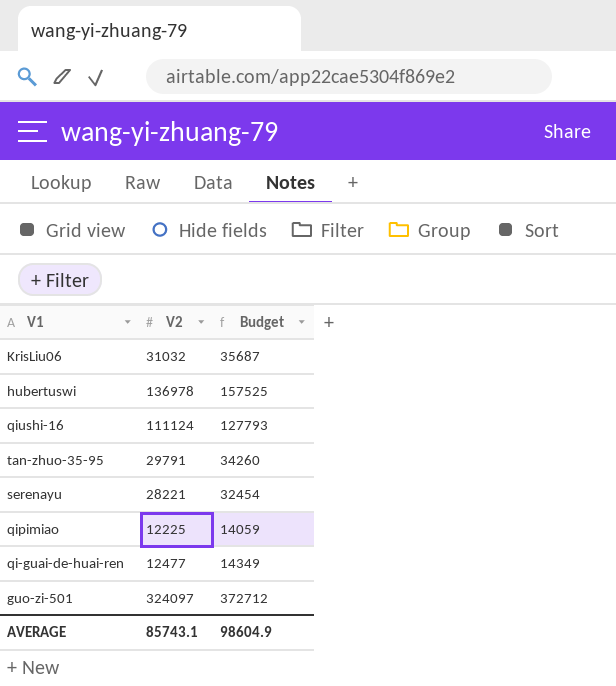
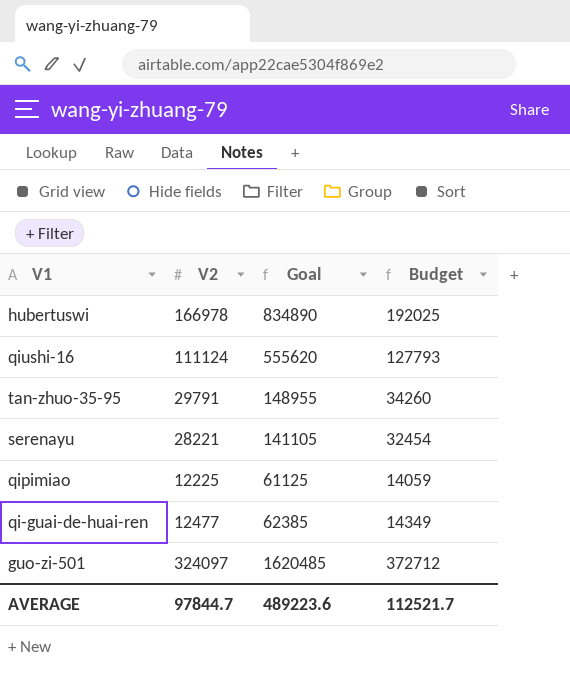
column Goal | formula: none -> [V2] * 5
row KrisLiu06: 31032 | 35687 -> none
hubertuswi | V2: 136978 -> 166978
hubertuswi | Budget: 157525 -> 192025
AVERAGE | V2: 85743.1 -> 97844.7
AVERAGE | Budget: 98604.9 -> 112521.7

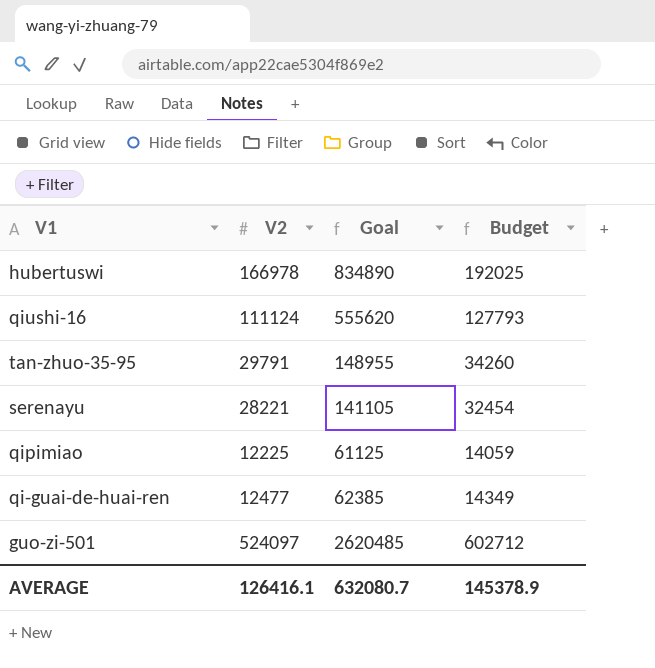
guo-zi-501 | V2: 324097 -> 524097
guo-zi-501 | Goal: 1620485 -> 2620485
guo-zi-501 | Budget: 372712 -> 602712
AVERAGE | V2: 97844.7 -> 126416.1
AVERAGE | Goal: 489223.6 -> 632080.7
AVERAGE | Budget: 112521.7 -> 145378.9

